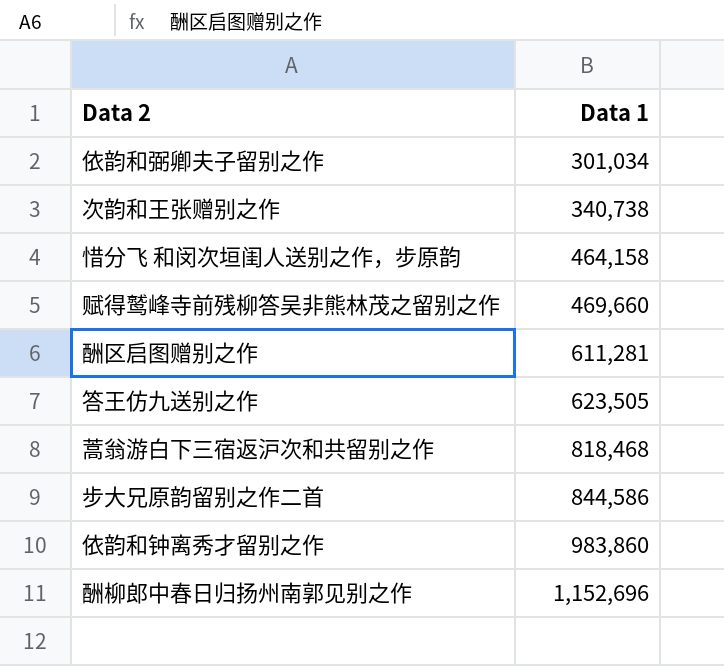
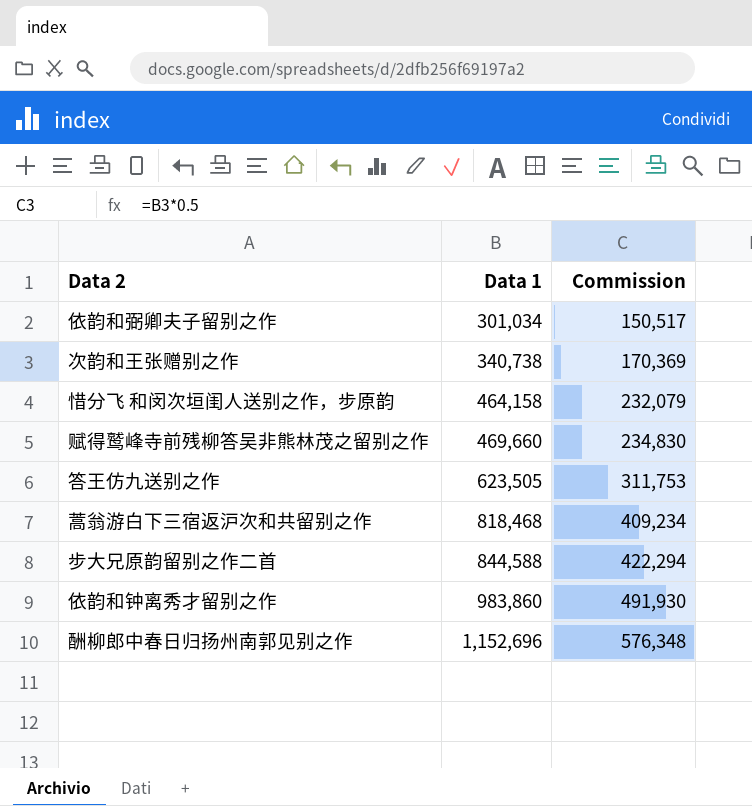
column Commission | formula: none -> [Data 1] * 0.5
row 酬区启图赠别之作: 611,281 -> none
步大兄原韵留别之作二首 | Data 1: 844,586 -> 844,588

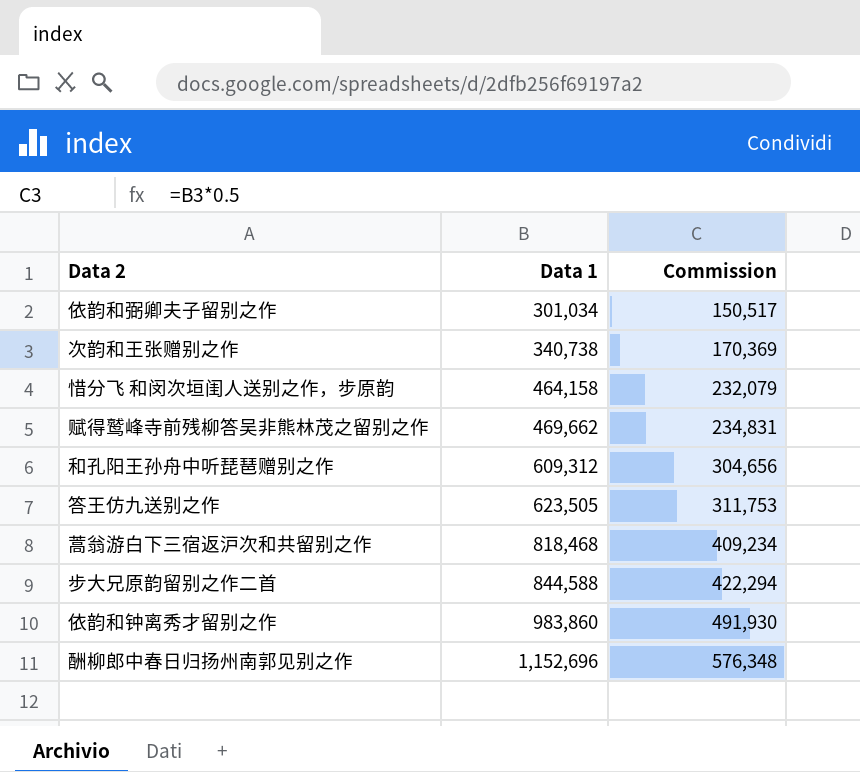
赋得鹫峰寺前残柳答吴非熊林茂之留别之作 | Data 1: 469,660 -> 469,662
赋得鹫峰寺前残柳答吴非熊林茂之留别之作 | Commission: 234,830 -> 234,831
row 和孔阳王孙舟中听琵琶赠别之作: none -> 609,312 | 304,656

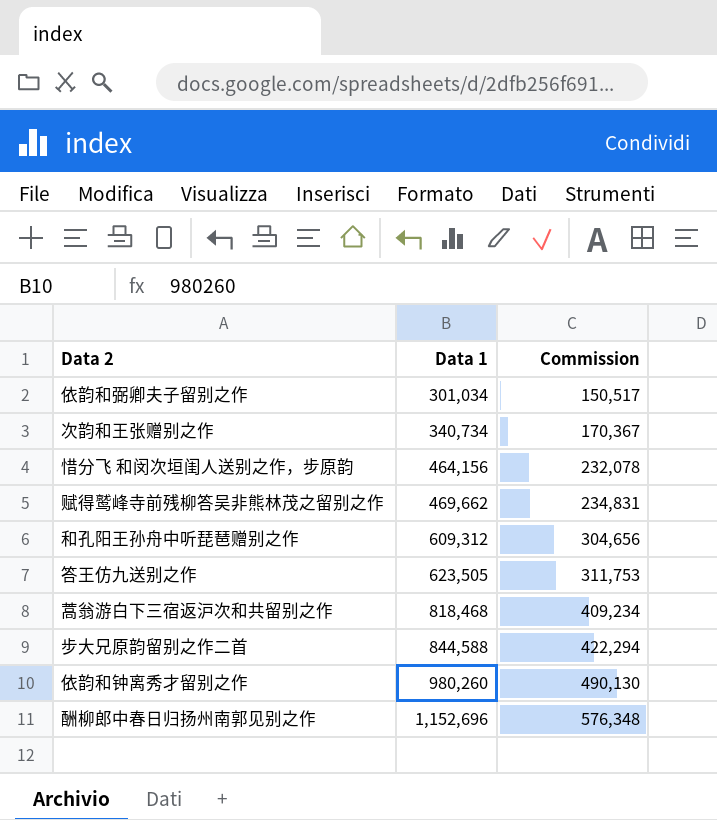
次韵和王张赠别之作 | Data 1: 340,738 -> 340,734
次韵和王张赠别之作 | Commission: 170,369 -> 170,367
惜分飞 和闵次垣闺人送别之作，步原韵 | Data 1: 464,158 -> 464,156
惜分飞 和闵次垣闺人送别之作，步原韵 | Commission: 232,079 -> 232,078
依韵和钟离秀才留别之作 | Data 1: 983,860 -> 980,260
依韵和钟离秀才留别之作 | Commission: 491,930 -> 490,130

